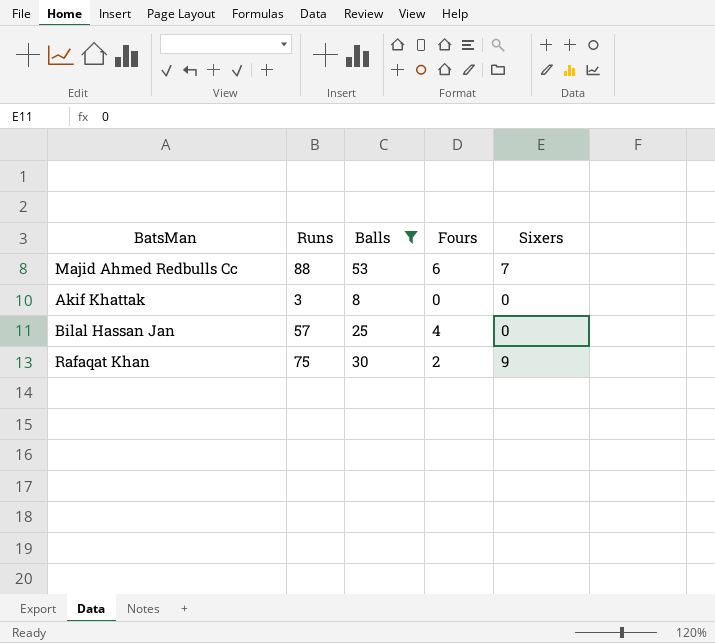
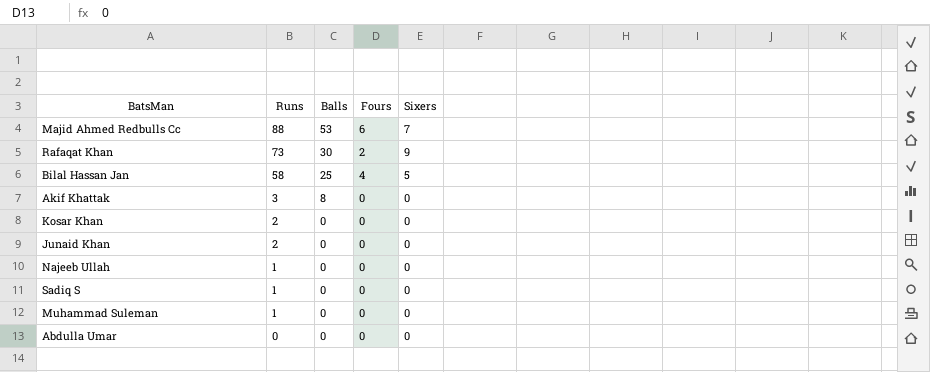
filter: Balls != 0 -> none
row order: none -> Runs descending
Rafaqat Khan | Runs: 75 -> 73
Bilal Hassan Jan | Runs: 57 -> 58
Bilal Hassan Jan | Sixers: 0 -> 5

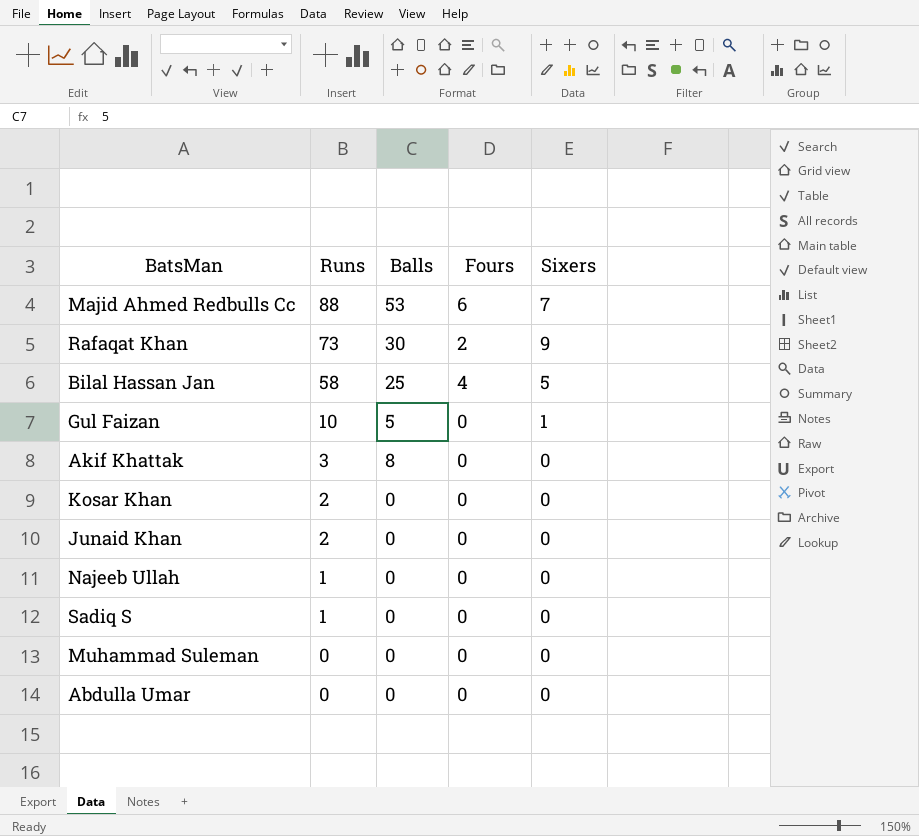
row Gul Faizan: none -> 10 | 5 | 0 | 1
Muhammad Suleman | Runs: 1 -> 0

